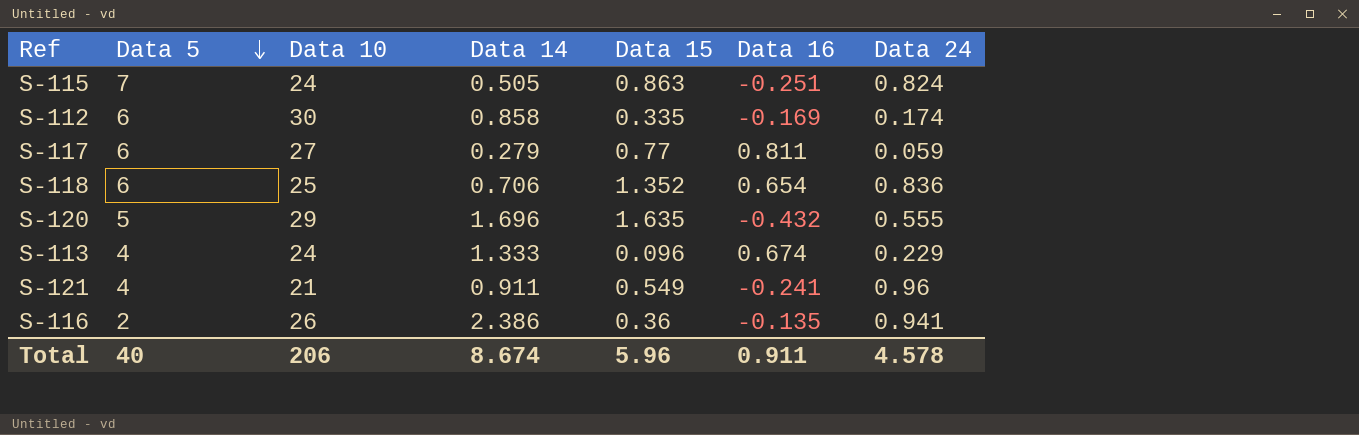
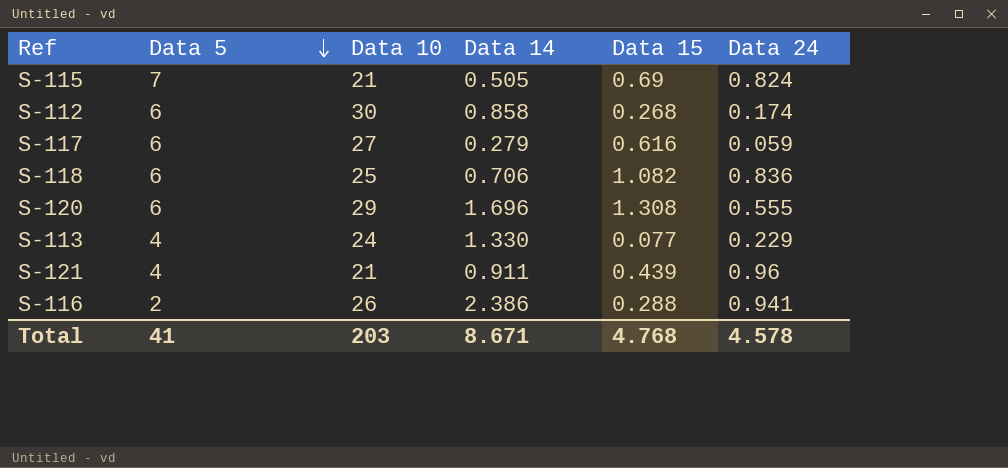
column Data 16 | position: 6 -> none
S-115 | Data 10: 24 -> 21
S-115 | Data 15: 0.863 -> 0.69
S-112 | Data 15: 0.335 -> 0.268
S-117 | Data 15: 0.77 -> 0.616
S-118 | Data 15: 1.352 -> 1.082
S-120 | Data 5: 5 -> 6
S-120 | Data 15: 1.635 -> 1.308
S-113 | Data 14: 1.333 -> 1.330
S-113 | Data 15: 0.096 -> 0.077
S-121 | Data 15: 0.549 -> 0.439
S-116 | Data 15: 0.36 -> 0.288
Total | Data 5: 40 -> 41
Total | Data 10: 206 -> 203
Total | Data 14: 8.674 -> 8.671
Total | Data 15: 5.96 -> 4.768

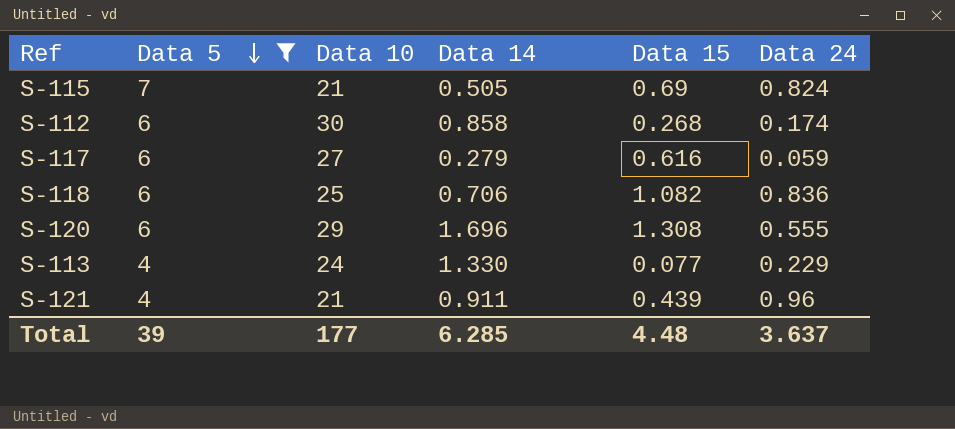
filter: none -> Data 5 != 2
Total | Data 5: 41 -> 39
Total | Data 10: 203 -> 177
Total | Data 14: 8.671 -> 6.285
Total | Data 15: 4.768 -> 4.48
Total | Data 24: 4.578 -> 3.637

